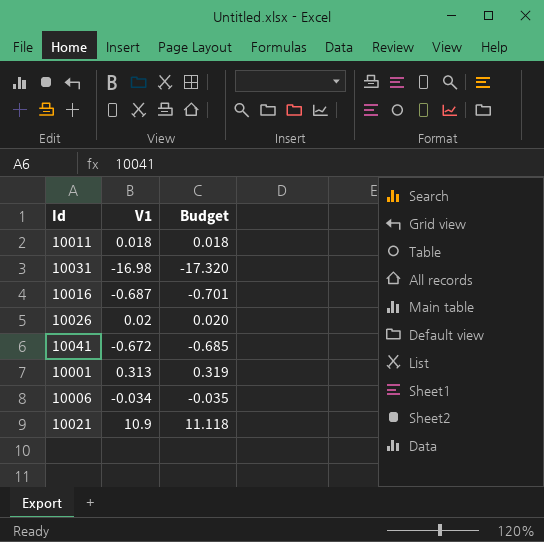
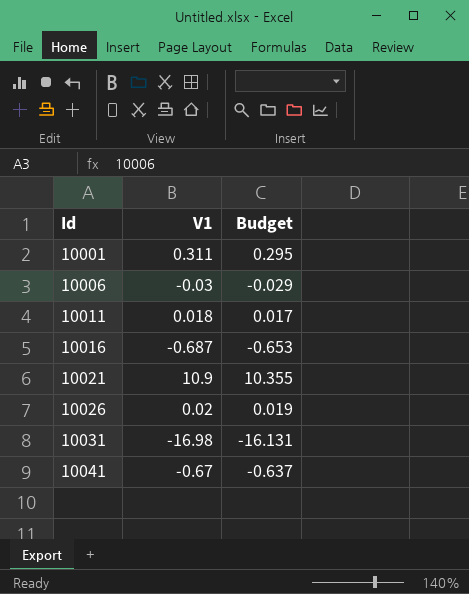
row order: none -> Id ascending
column Budget | formula: [V1] * 1.02 -> [V1] * 0.95
10001 | V1: 0.313 -> 0.311
10006 | V1: -0.034 -> -0.03
10041 | V1: -0.672 -> -0.67

